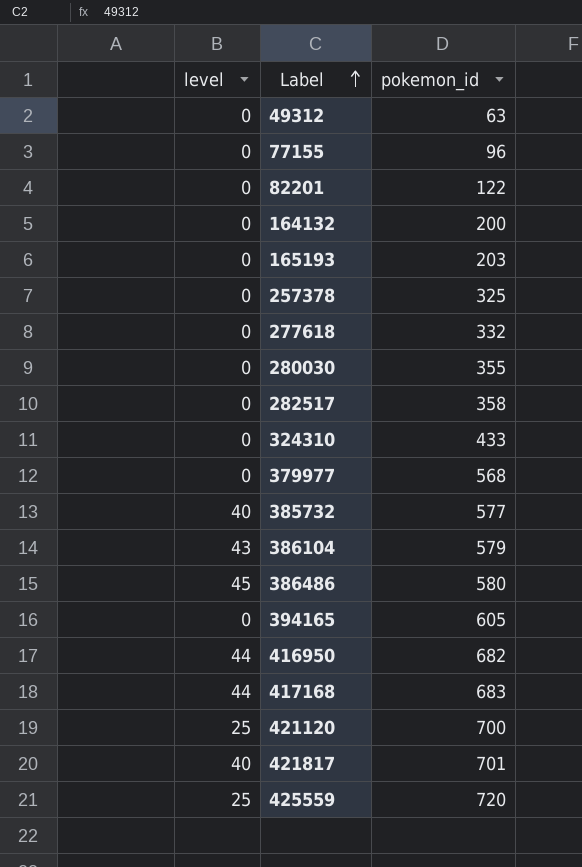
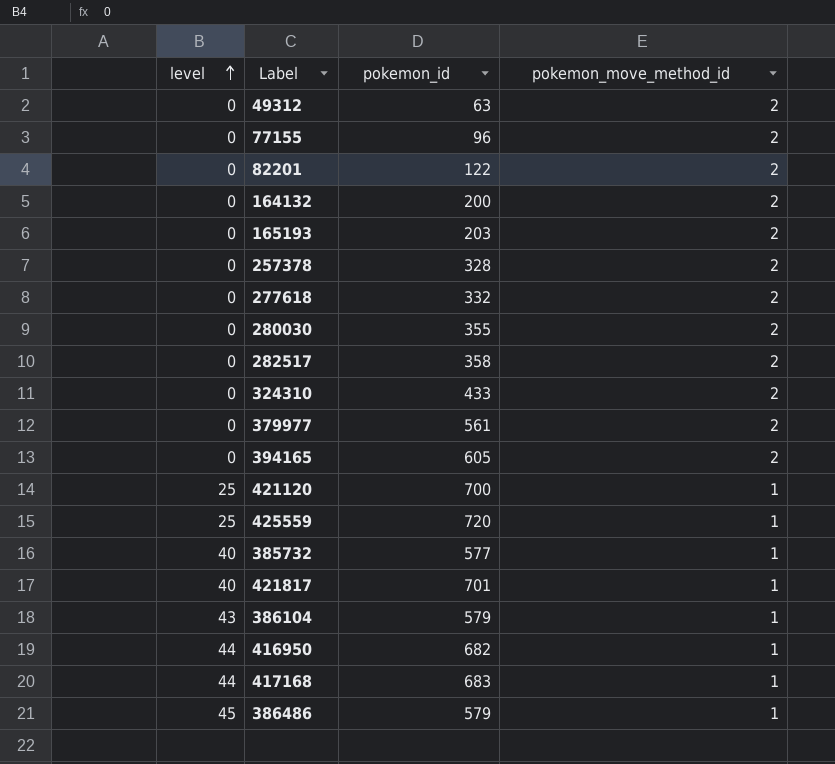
row order: Label ascending -> level ascending
column pokemon_move_method_id | position: none -> 4
257378 | pokemon_id: 325 -> 328
379977 | pokemon_id: 568 -> 561
386486 | pokemon_id: 580 -> 579

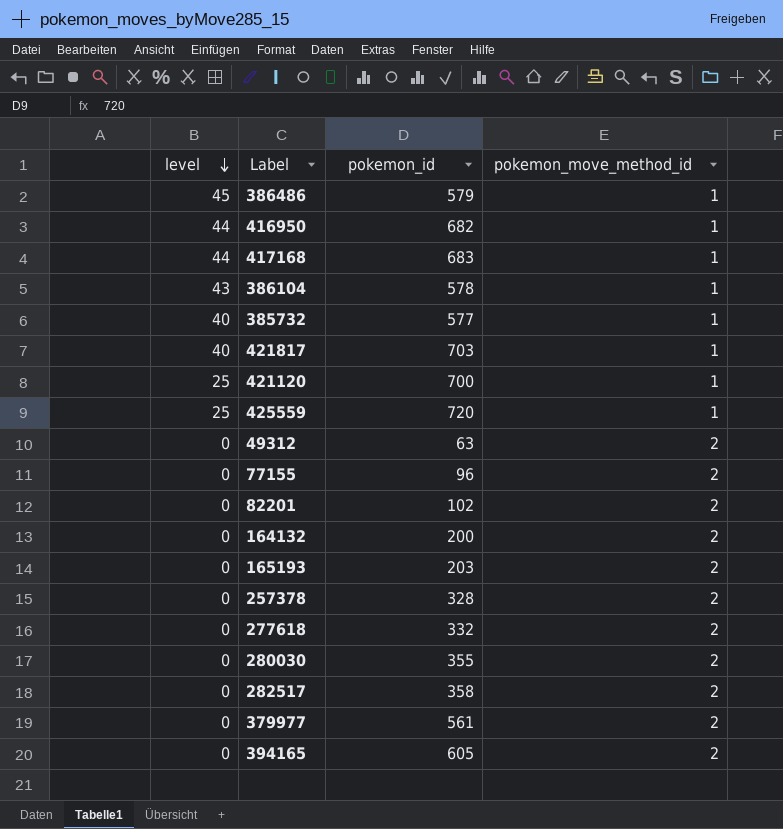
row order: level ascending -> level descending
row 324310: 0 | 433 | 2 -> none
386104 | pokemon_id: 579 -> 578
421817 | pokemon_id: 701 -> 703
82201 | pokemon_id: 122 -> 102

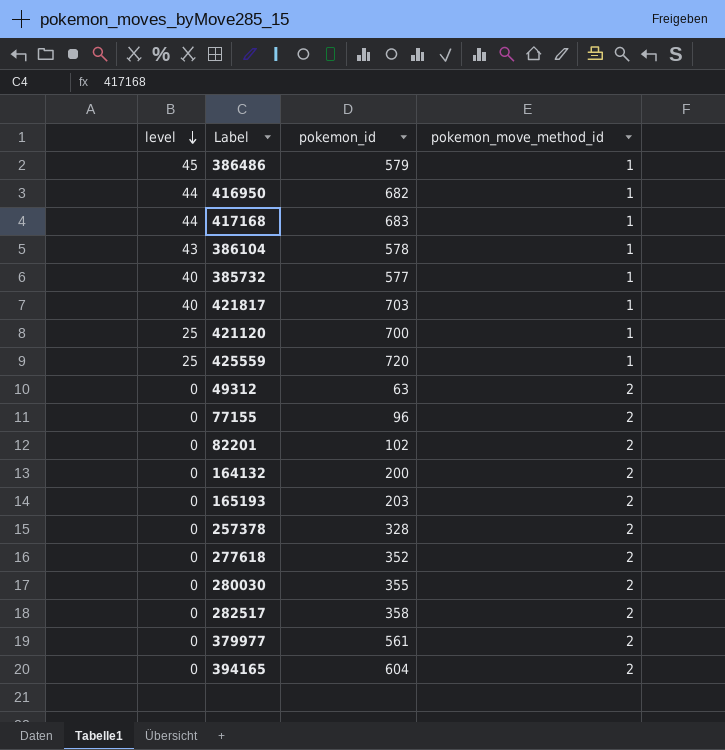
277618 | pokemon_id: 332 -> 352
394165 | pokemon_id: 605 -> 604

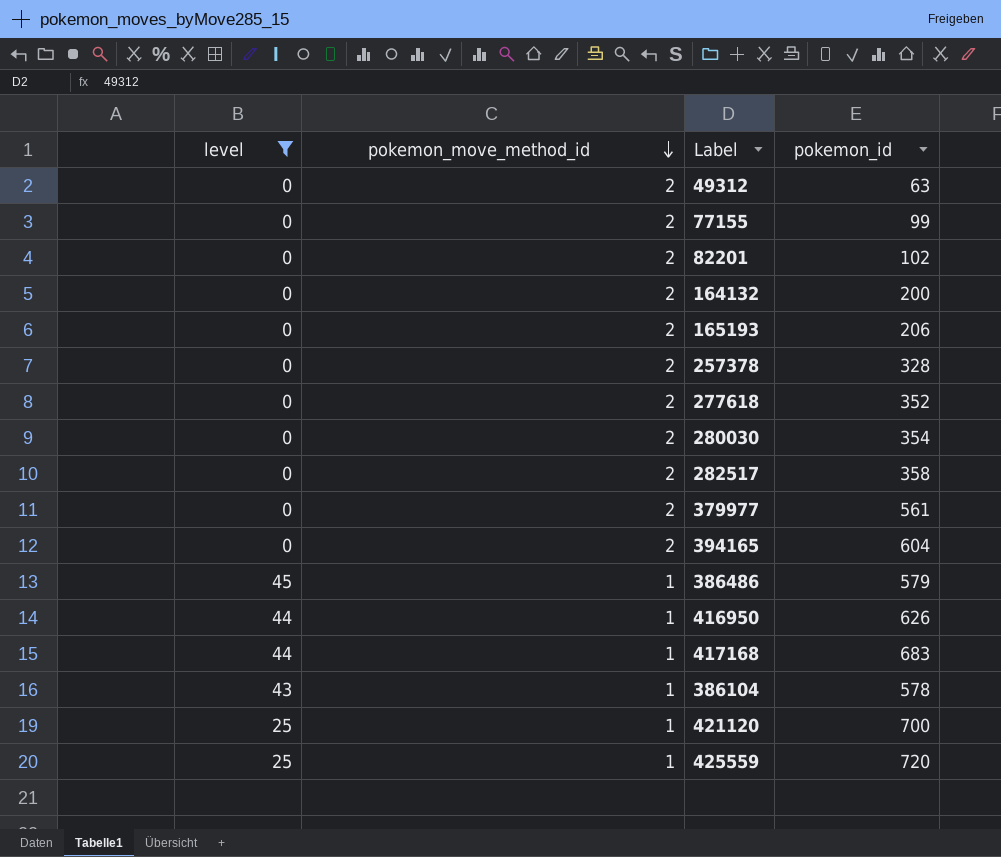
filter: none -> level != 40
row order: level descending -> pokemon_move_method_id descending
column pokemon_move_method_id | position: 4 -> 2
77155 | pokemon_id: 96 -> 99
165193 | pokemon_id: 203 -> 206
280030 | pokemon_id: 355 -> 354
416950 | pokemon_id: 682 -> 626

